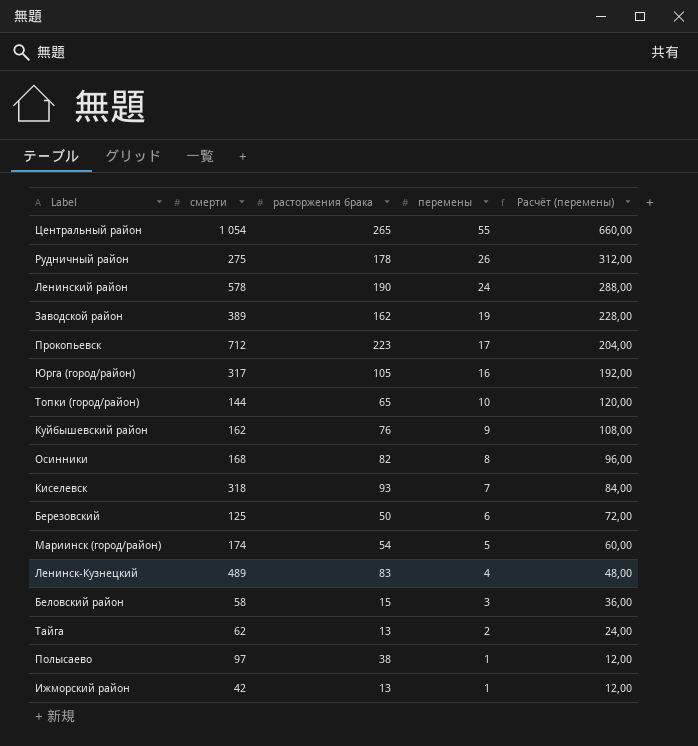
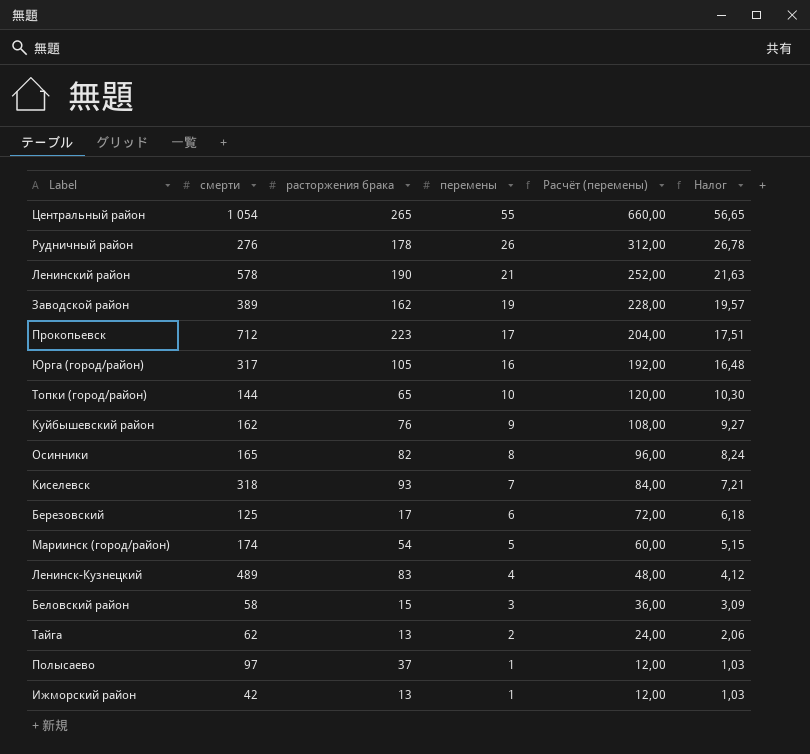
column Налог | formula: none -> [перемены] * 1,03
Рудничный район | смерти: 275 -> 276
Ленинский район | перемены: 24 -> 21
Ленинский район | Расчёт (перемены): 288,00 -> 252,00
Осинники | смерти: 168 -> 165
Березовский | расторжения брака: 50 -> 17
Полысаево | расторжения брака: 38 -> 37

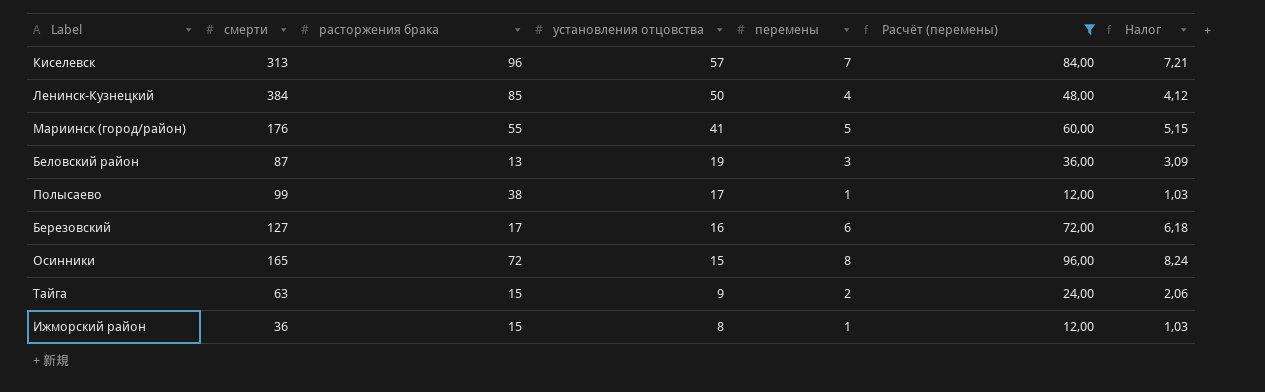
filter: none -> Расчёт (перемены) <= 96,00
row order: перемены descending -> установления отцовства descending
column установления отцовства | position: none -> 4
Киселевск | смерти: 318 -> 313
Киселевск | расторжения брака: 93 -> 96
Ленинск-Кузнецкий | смерти: 489 -> 384
Ленинск-Кузнецкий | расторжения брака: 83 -> 85
Мариинск (город/район) | смерти: 174 -> 176
Мариинск (город/район) | расторжения брака: 54 -> 55
Беловский район | смерти: 58 -> 87
Беловский район | расторжения брака: 15 -> 13
Полысаево | смерти: 97 -> 99
Полысаево | расторжения брака: 37 -> 38
Березовский | смерти: 125 -> 127
Осинники | расторжения брака: 82 -> 72
Тайга | смерти: 62 -> 63
Тайга | расторжения брака: 13 -> 15
Ижморский район | смерти: 42 -> 36
Ижморский район | расторжения брака: 13 -> 15

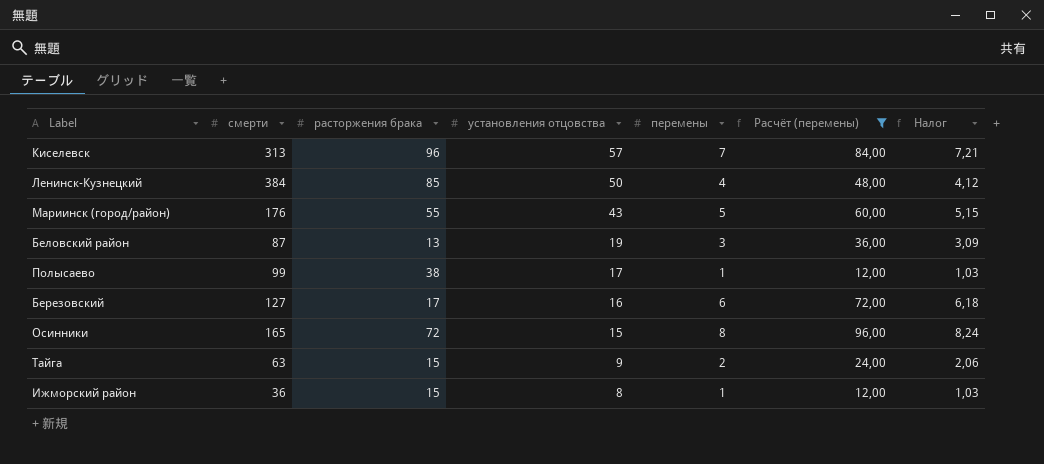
Мариинск (город/район) | установления отцовства: 41 -> 43

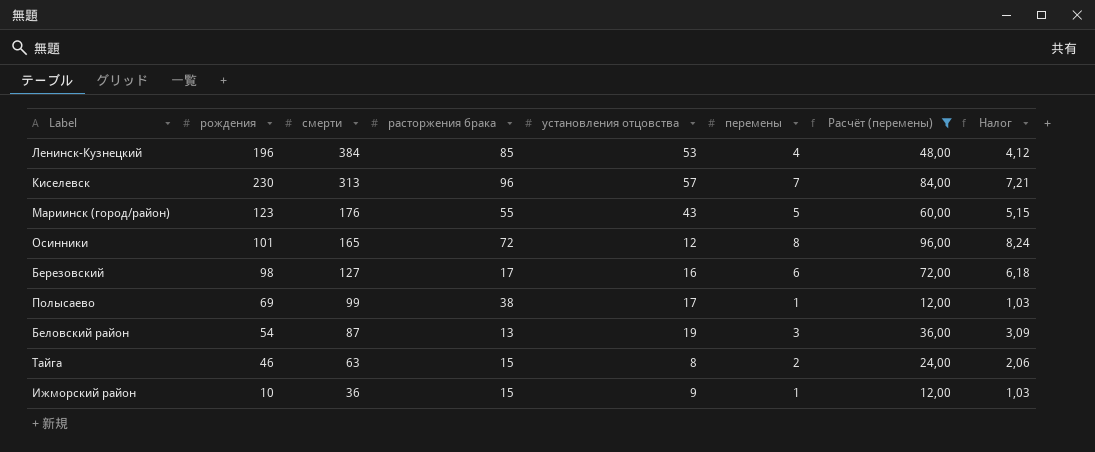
row order: установления отцовства descending -> смерти descending
column рождения | position: none -> 2
Ленинск-Кузнецкий | установления отцовства: 50 -> 53
Осинники | установления отцовства: 15 -> 12
Тайга | установления отцовства: 9 -> 8
Ижморский район | установления отцовства: 8 -> 9

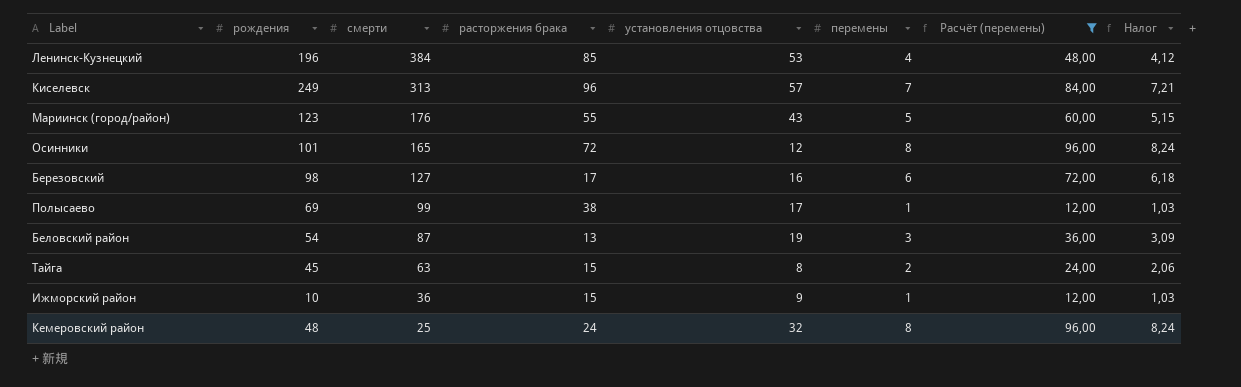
Киселевск | рождения: 230 -> 249
Тайга | рождения: 46 -> 45
row Кемеровский район: none -> 48 | 25 | 24 | 32 | 8 | 96,00 | 8,24

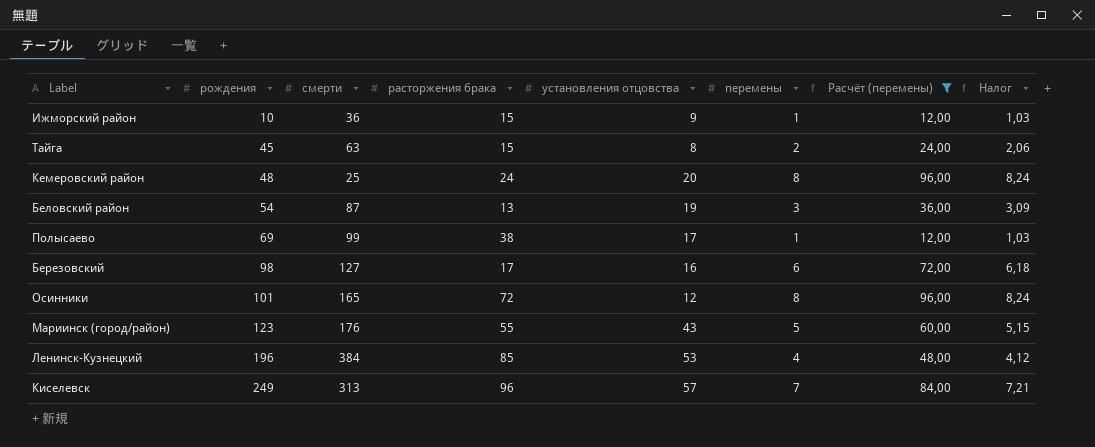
row order: смерти descending -> рождения ascending
Кемеровский район | установления отцовства: 32 -> 20

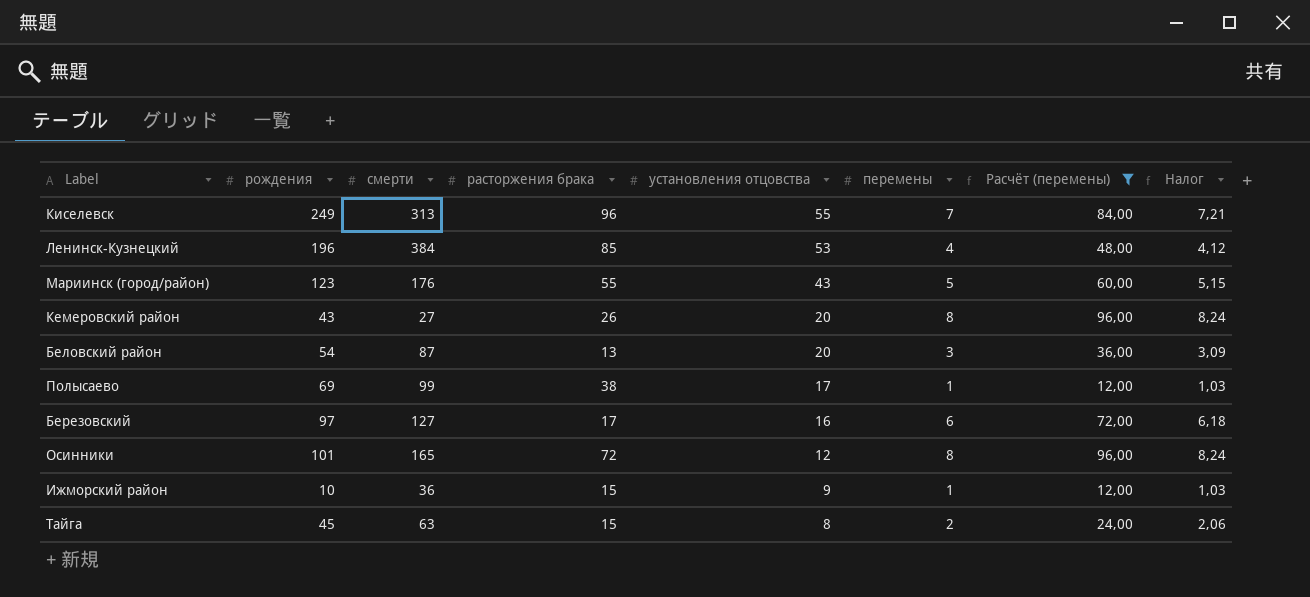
row order: рождения ascending -> установления отцовства descending
Киселевск | установления отцовства: 57 -> 55
Кемеровский район | рождения: 48 -> 43
Кемеровский район | смерти: 25 -> 27
Кемеровский район | расторжения брака: 24 -> 26
Беловский район | установления отцовства: 19 -> 20
Березовский | рождения: 98 -> 97

